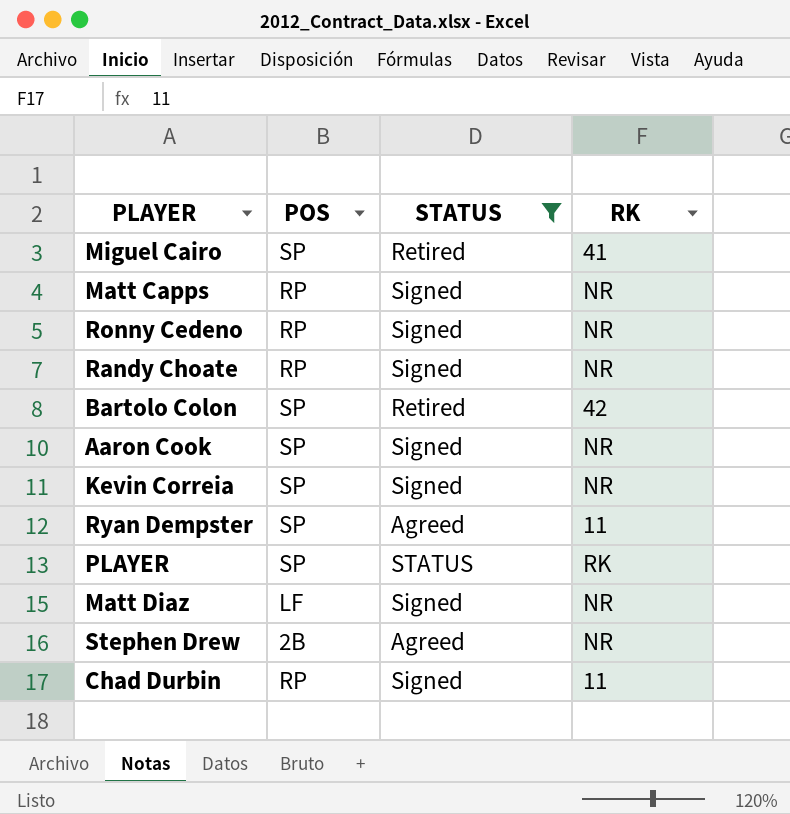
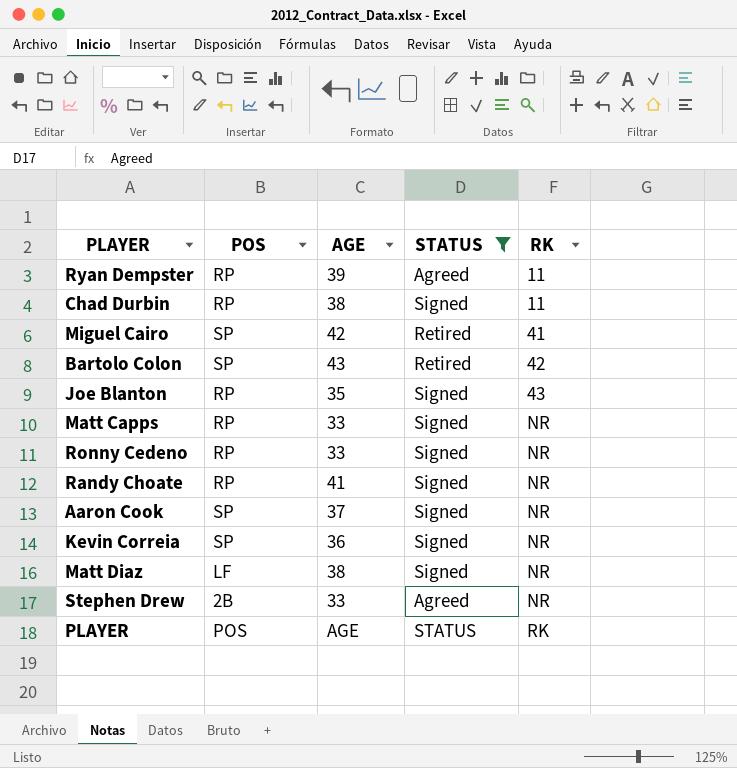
row order: none -> RK ascending
column AGE | position: none -> 3
Ryan Dempster | POS: SP -> RP
row Joe Blanton: none -> RP | 35 | Signed | 43
PLAYER | POS: SP -> POS

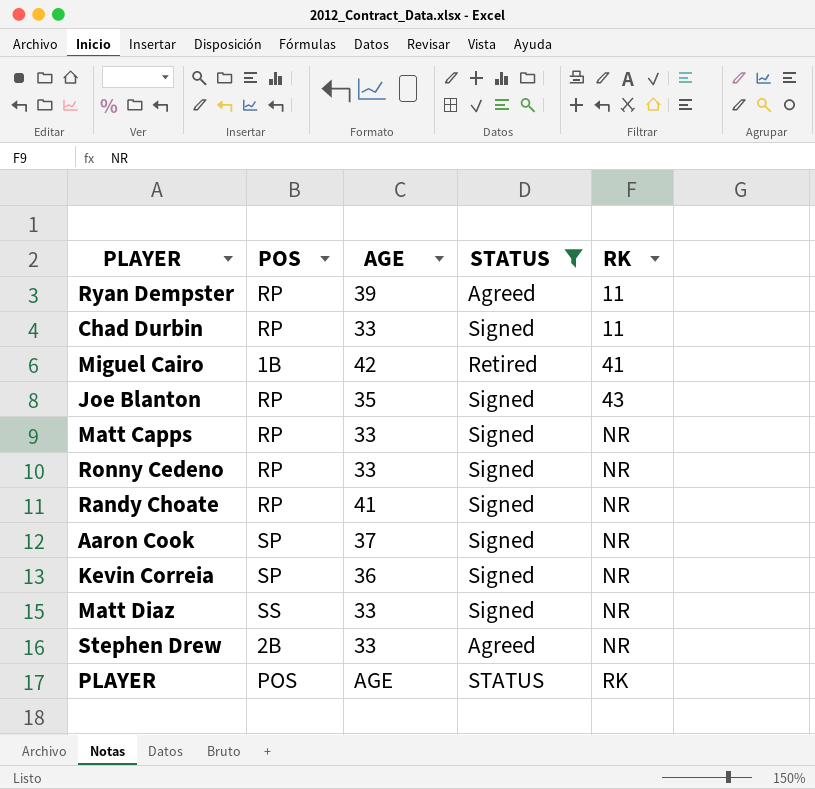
row Bartolo Colon: SP | 43 | Retired | 42 -> none
Chad Durbin | AGE: 38 -> 33
Miguel Cairo | POS: SP -> 1B
Matt Diaz | POS: LF -> SS
Matt Diaz | AGE: 38 -> 33

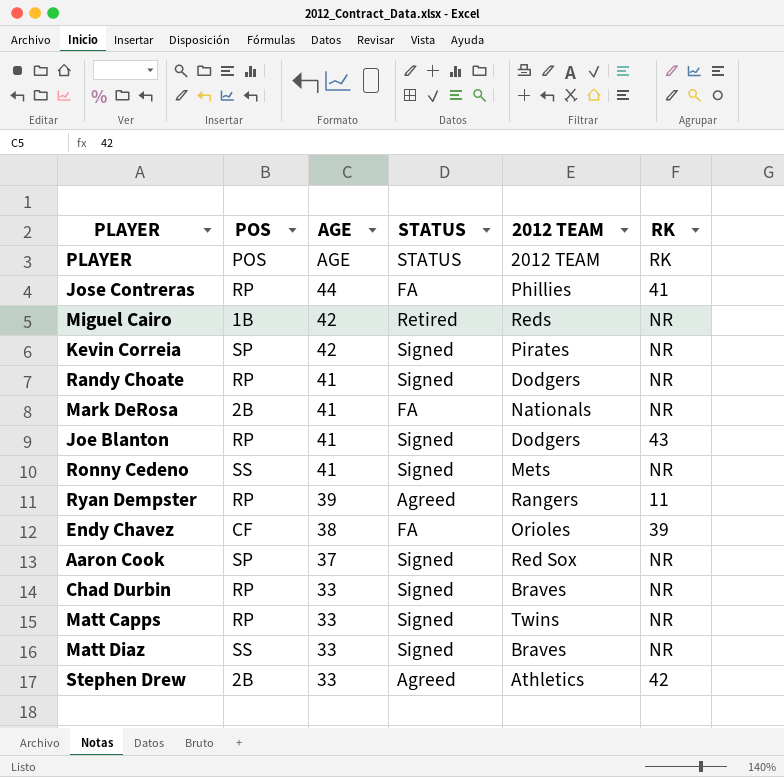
filter: STATUS != FA -> none
row order: RK ascending -> AGE descending
column 2012 TEAM | position: none -> 5
Miguel Cairo | RK: 41 -> NR
Kevin Correia | AGE: 36 -> 42
Joe Blanton | AGE: 35 -> 41
Ronny Cedeno | POS: RP -> SS
Ronny Cedeno | AGE: 33 -> 41
Chad Durbin | RK: 11 -> NR
Stephen Drew | RK: NR -> 42

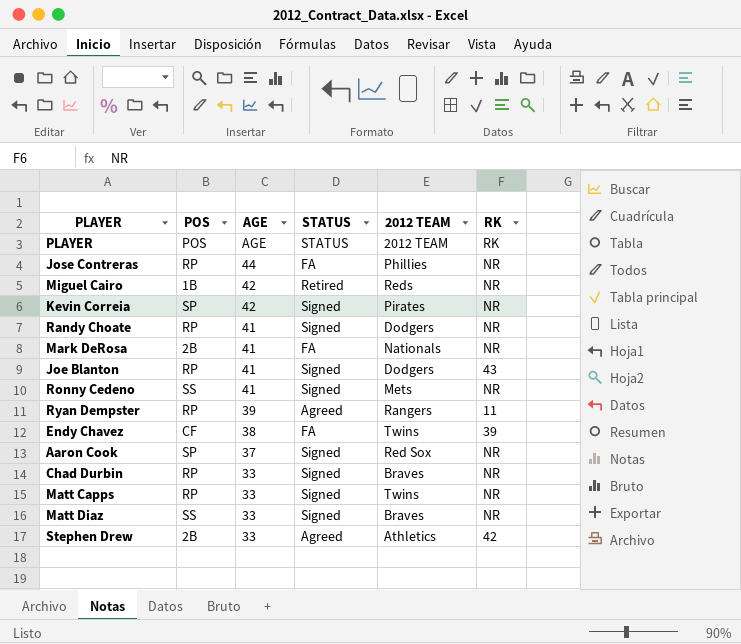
Jose Contreras | RK: 41 -> NR
Endy Chavez | 2012 TEAM: Orioles -> Twins

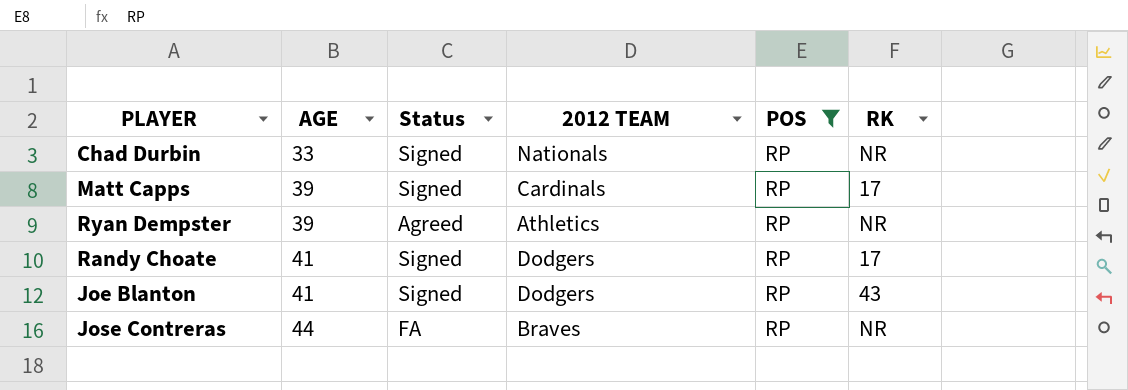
filter: none -> POS = RP
row order: AGE descending -> AGE ascending
column name: STATUS -> Status
column POS | position: 2 -> 5
Chad Durbin | 2012 TEAM: Braves -> Nationals
Matt Capps | AGE: 33 -> 39
Matt Capps | 2012 TEAM: Twins -> Cardinals
Matt Capps | RK: NR -> 17
Ryan Dempster | 2012 TEAM: Rangers -> Athletics
Ryan Dempster | RK: 11 -> NR
Randy Choate | RK: NR -> 17
Jose Contreras | 2012 TEAM: Phillies -> Braves

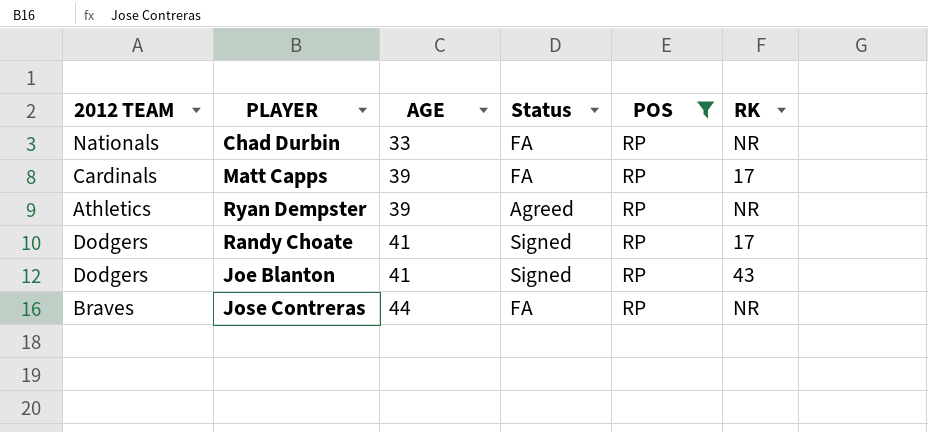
column 2012 TEAM | position: 4 -> 1
Chad Durbin | Status: Signed -> FA
Matt Capps | Status: Signed -> FA

